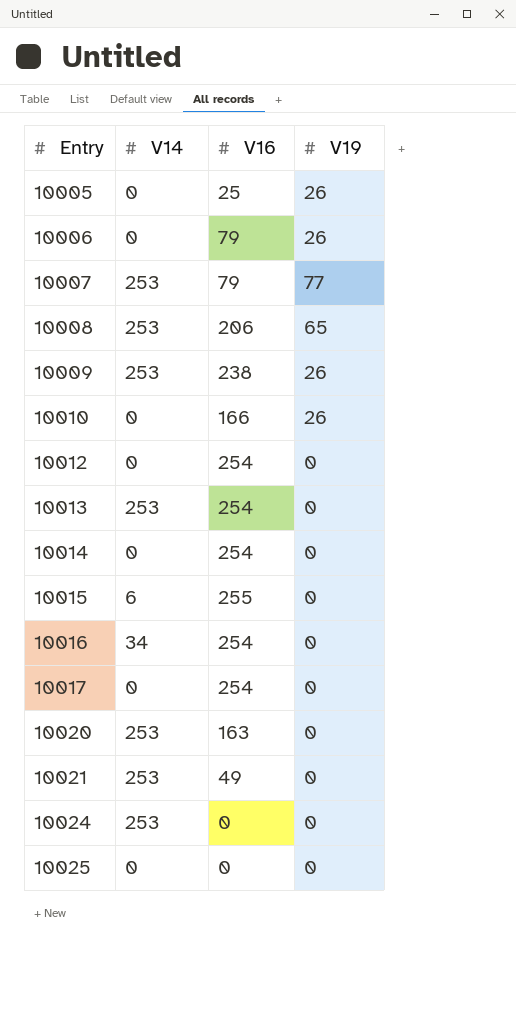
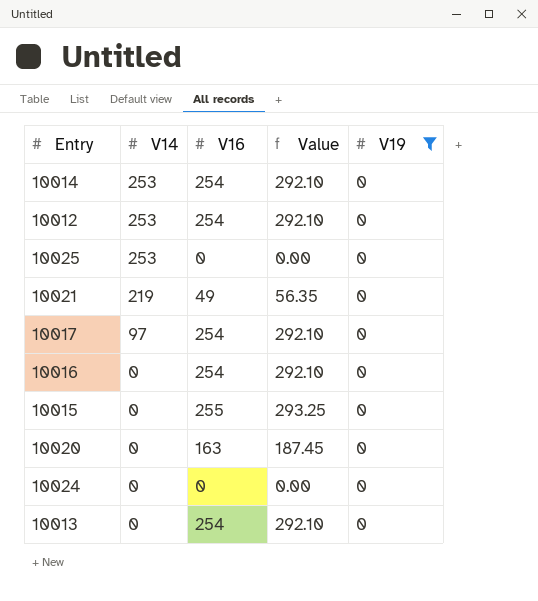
filter: none -> V19 = 0
row order: Entry ascending -> V14 descending
column Value | formula: none -> [V16] * 1.15
10014 | V14: 0 -> 253
10012 | V14: 0 -> 253
10025 | V14: 0 -> 253
10021 | V14: 253 -> 219
10017 | V14: 0 -> 97
10016 | V14: 34 -> 0
10015 | V14: 6 -> 0
10020 | V14: 253 -> 0
10024 | V14: 253 -> 0
10013 | V14: 253 -> 0

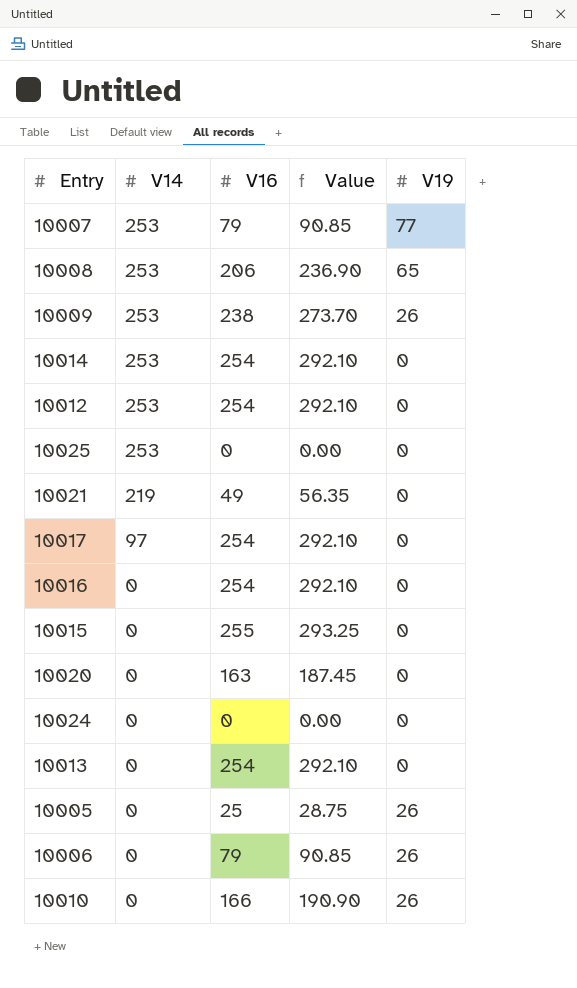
filter: V19 = 0 -> none

